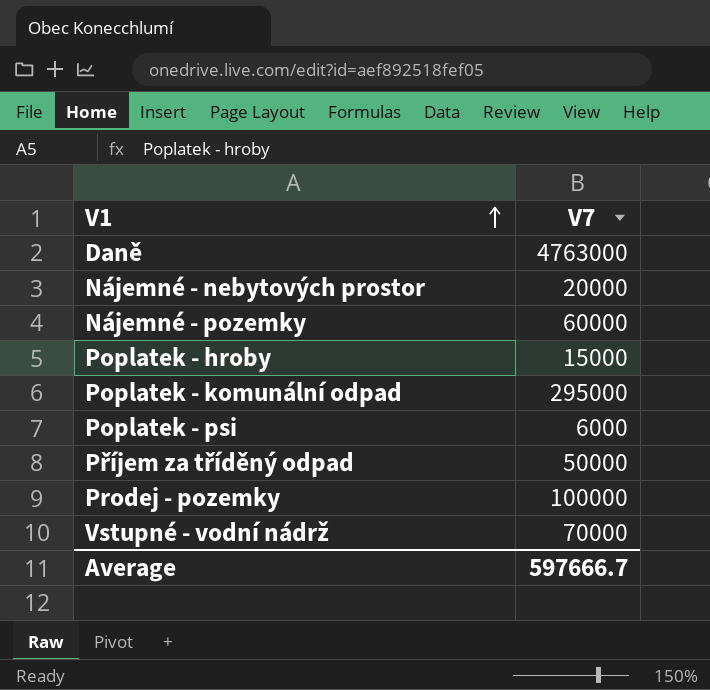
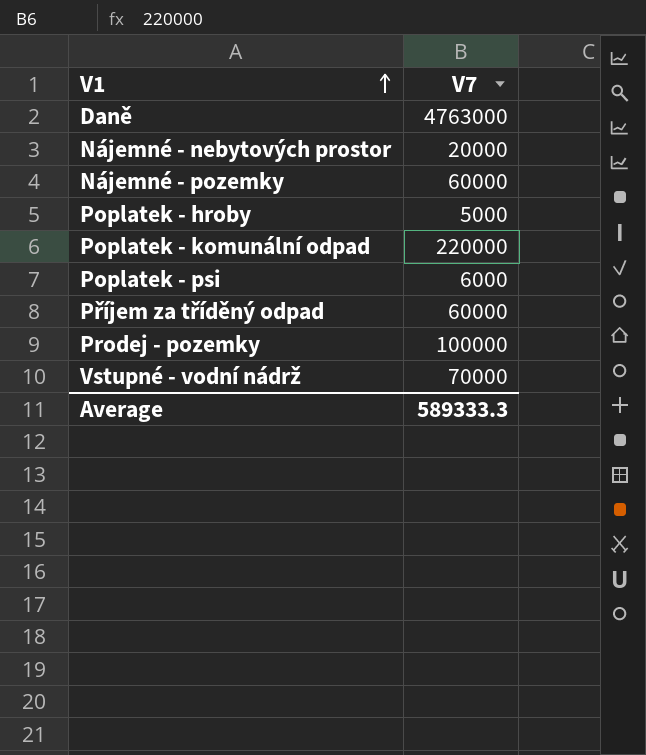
Poplatek - hroby | V7: 15000 -> 5000
Poplatek - komunální odpad | V7: 295000 -> 220000
Příjem za tříděný odpad | V7: 50000 -> 60000
Average | V7: 597666.7 -> 589333.3

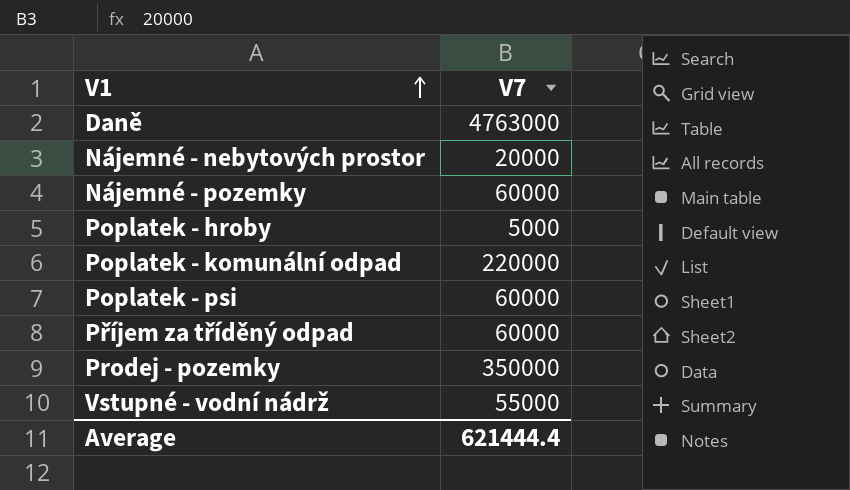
Poplatek - psi | V7: 6000 -> 60000
Prodej - pozemky | V7: 100000 -> 350000
Vstupné - vodní nádrž | V7: 70000 -> 55000
Average | V7: 589333.3 -> 621444.4

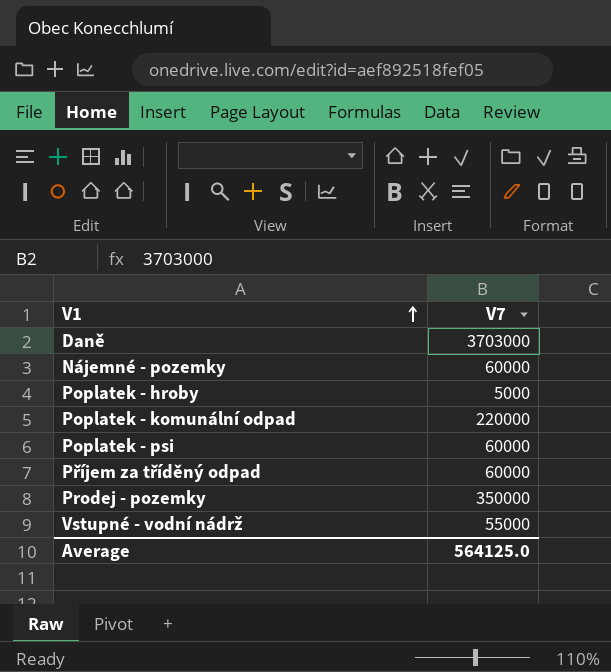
row Nájemné - nebytových prostor: 20000 -> none
Daně | V7: 4763000 -> 3703000
Average | V7: 621444.4 -> 564125.0

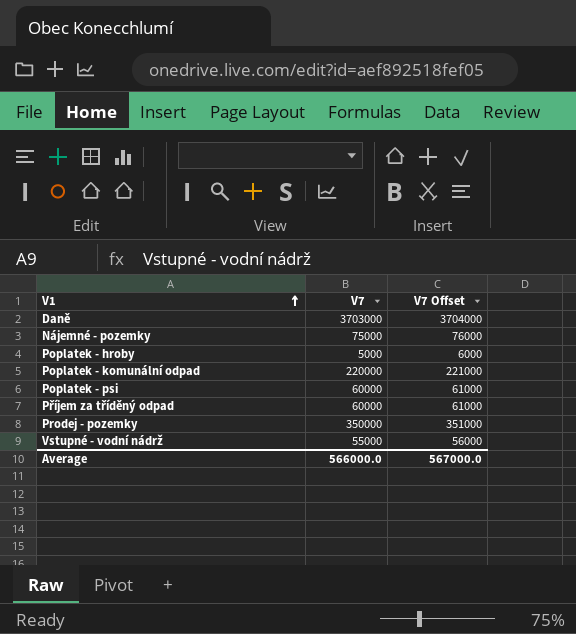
column V7 Offset | formula: none -> [V7] + 1000
Nájemné - pozemky | V7: 60000 -> 75000
Average | V7: 564125.0 -> 566000.0

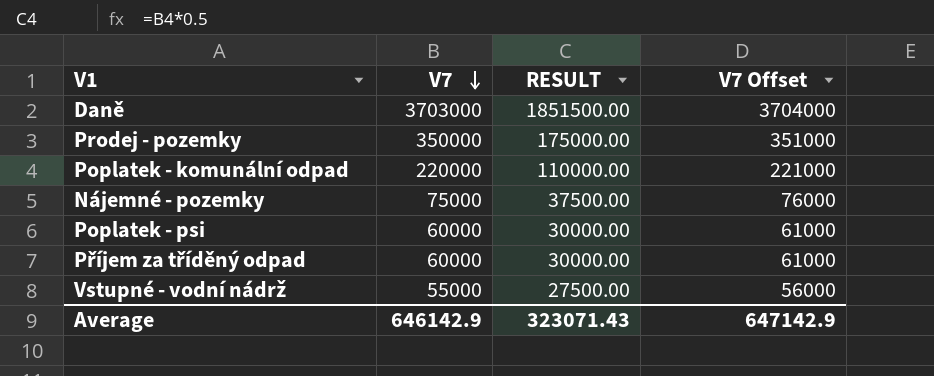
row order: V1 ascending -> V7 descending
column RESULT | formula: none -> [V7] * 0.5
row Poplatek - hroby: 5000 | 6000 -> none
Average | V7: 566000.0 -> 646142.9
Average | V7 Offset: 567000.0 -> 647142.9

